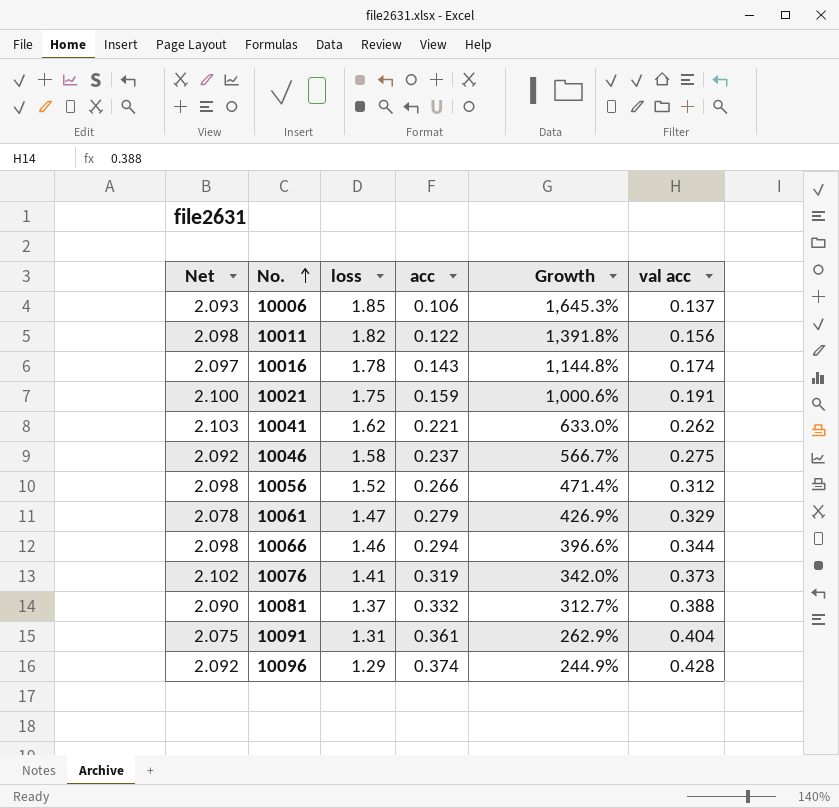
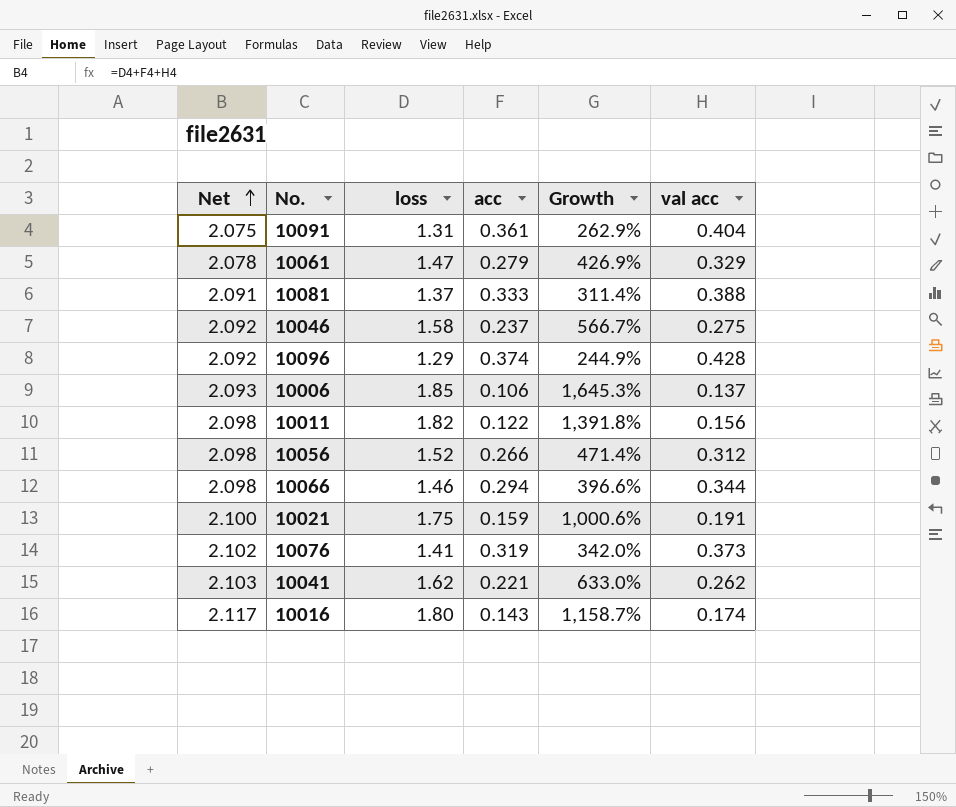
row order: No. ascending -> Net ascending
10081 | Net: 2.090 -> 2.091
10081 | acc: 0.332 -> 0.333
10081 | Growth: 312.7% -> 311.4%
10016 | Net: 2.097 -> 2.117
10016 | loss: 1.78 -> 1.80
10016 | Growth: 1,144.8% -> 1,158.7%

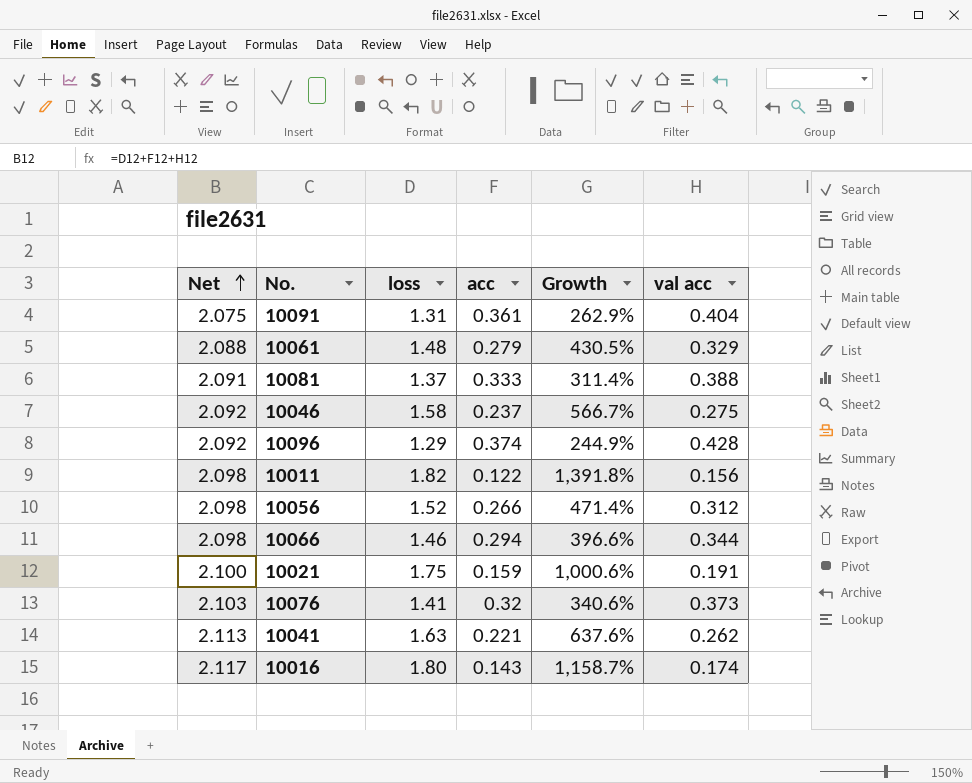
row 10006: 2.093 | 1.85 | 0.106 | 1,645.3% | 0.137 -> none
10061 | Net: 2.078 -> 2.088
10061 | loss: 1.47 -> 1.48
10061 | Growth: 426.9% -> 430.5%
10076 | Net: 2.102 -> 2.103
10076 | acc: 0.319 -> 0.32
10076 | Growth: 342.0% -> 340.6%
10041 | Net: 2.103 -> 2.113
10041 | loss: 1.62 -> 1.63
10041 | Growth: 633.0% -> 637.6%

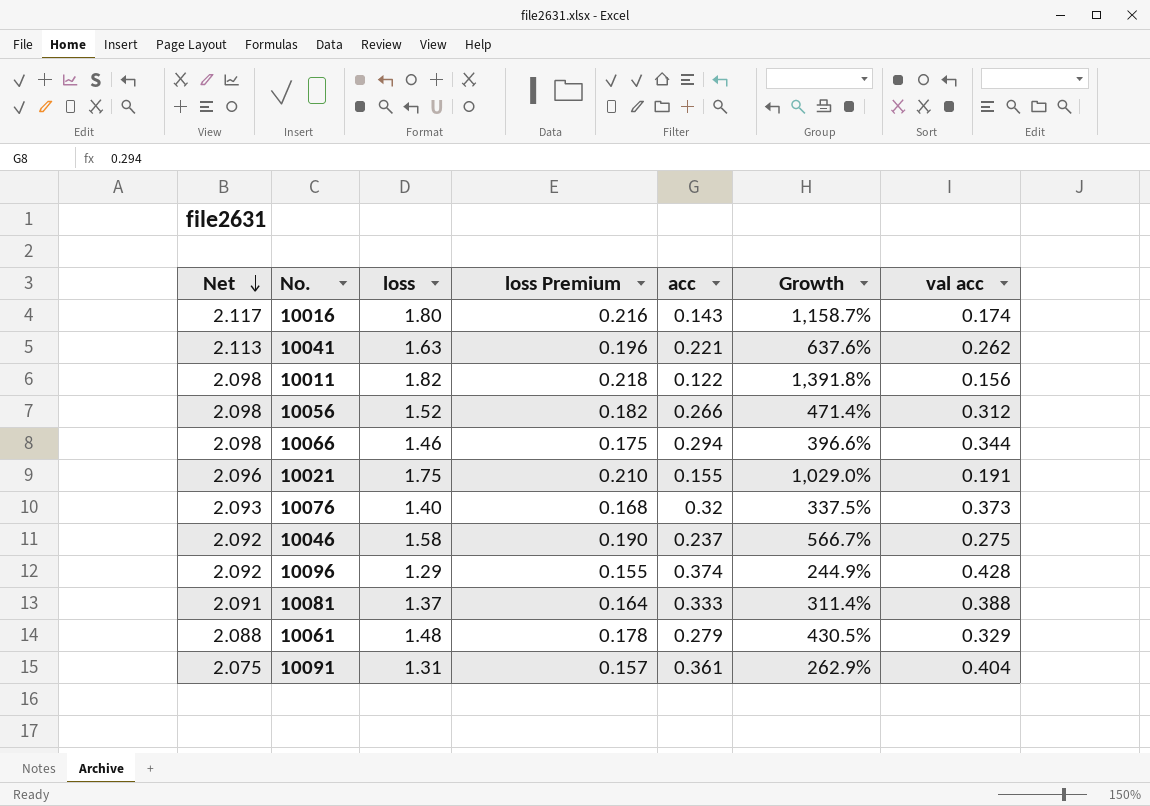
row order: Net ascending -> Net descending
column loss Premium | formula: none -> [loss] * 0.12
10021 | Net: 2.100 -> 2.096
10021 | acc: 0.159 -> 0.155
10021 | Growth: 1,000.6% -> 1,029.0%
10076 | Net: 2.103 -> 2.093
10076 | loss: 1.41 -> 1.40
10076 | Growth: 340.6% -> 337.5%

